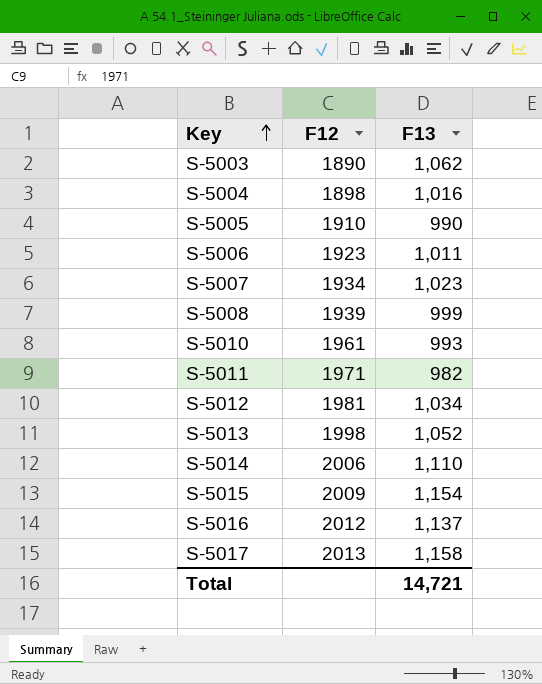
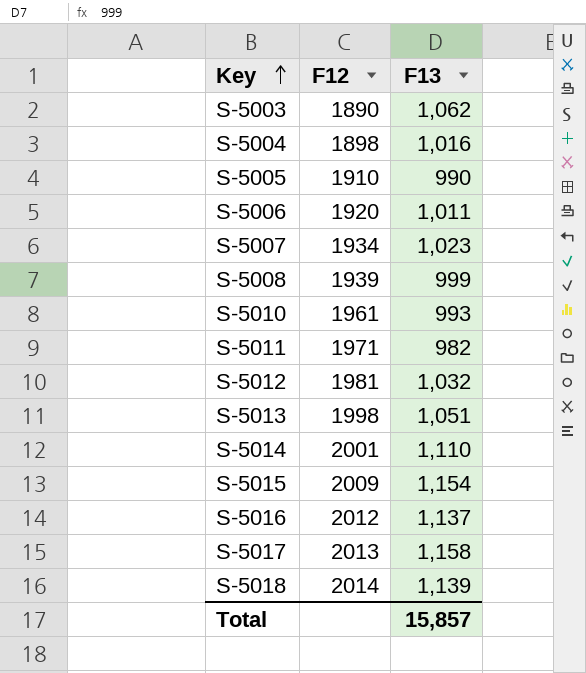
S-5006 | F12: 1923 -> 1920
S-5012 | F13: 1,034 -> 1,032
S-5013 | F13: 1,052 -> 1,051
S-5014 | F12: 2006 -> 2001
row S-5018: none -> 2014 | 1,139
Total | F13: 14,721 -> 15,857

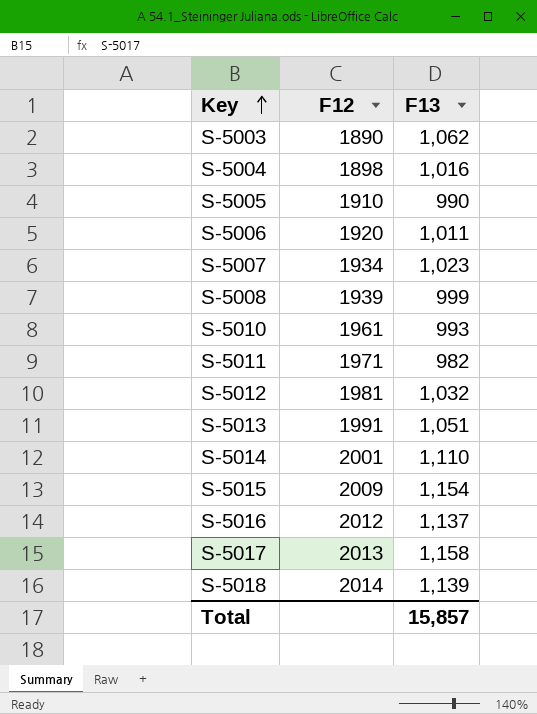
S-5013 | F12: 1998 -> 1991

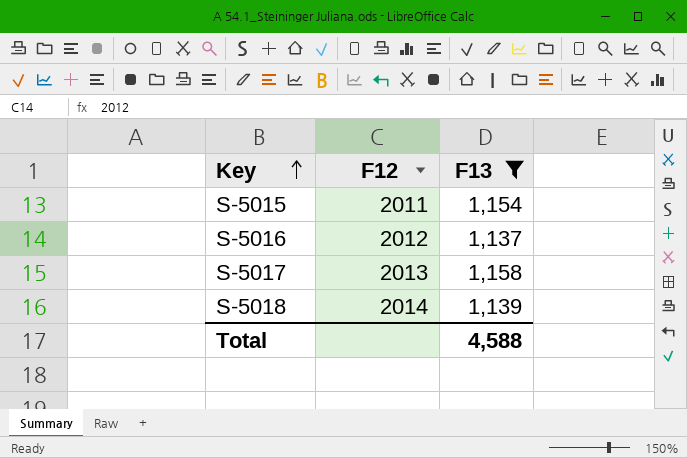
filter: none -> F13 >= 1,137
S-5015 | F12: 2009 -> 2011
Total | F13: 15,857 -> 4,588

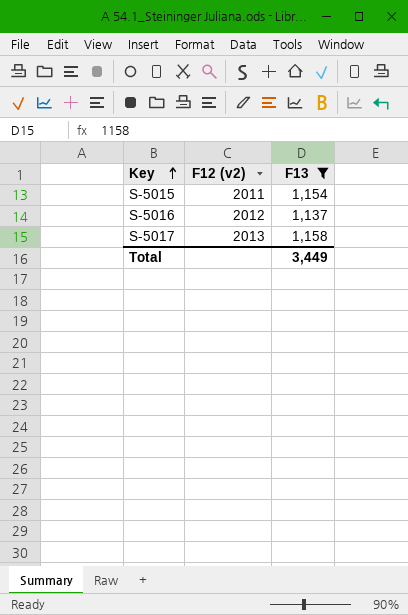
column name: F12 -> F12 (v2)
row S-5018: 2014 | 1,139 -> none
Total | F13: 4,588 -> 3,449

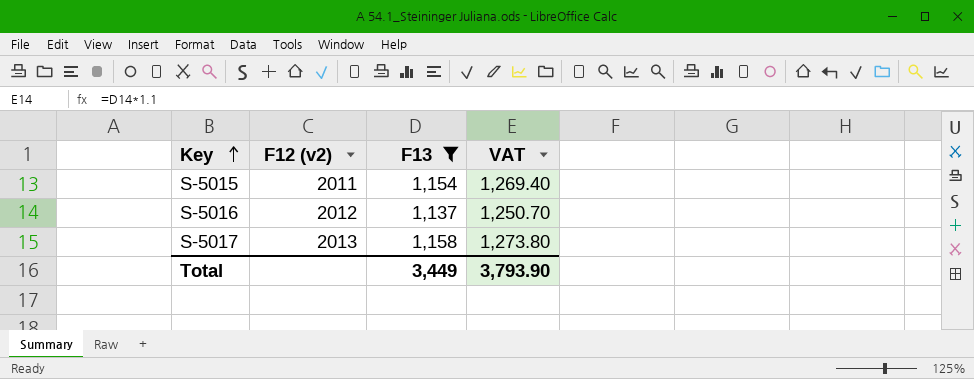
column VAT | formula: none -> [F13] * 1.1

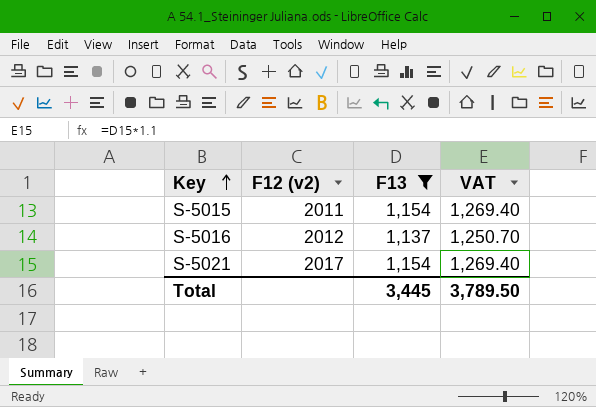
row S-5017: 2013 | 1,158 | 1,273.80 -> none
row S-5021: none -> 2017 | 1,154 | 1,269.40
Total | F13: 3,449 -> 3,445
Total | VAT: 3,793.90 -> 3,789.50

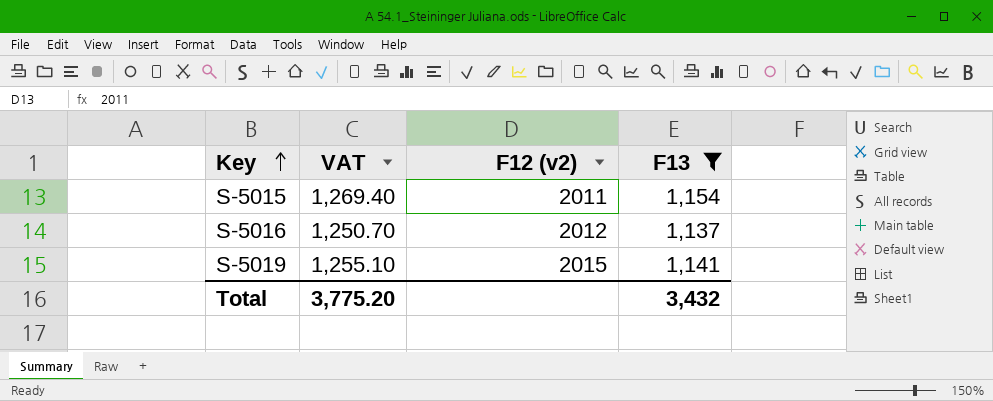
column VAT | position: 4 -> 2
row S-5021: 2017 | 1,154 | 1,269.40 -> none
row S-5019: none -> 1,255.10 | 2015 | 1,141
Total | VAT: 3,789.50 -> 3,775.20
Total | F13: 3,445 -> 3,432

